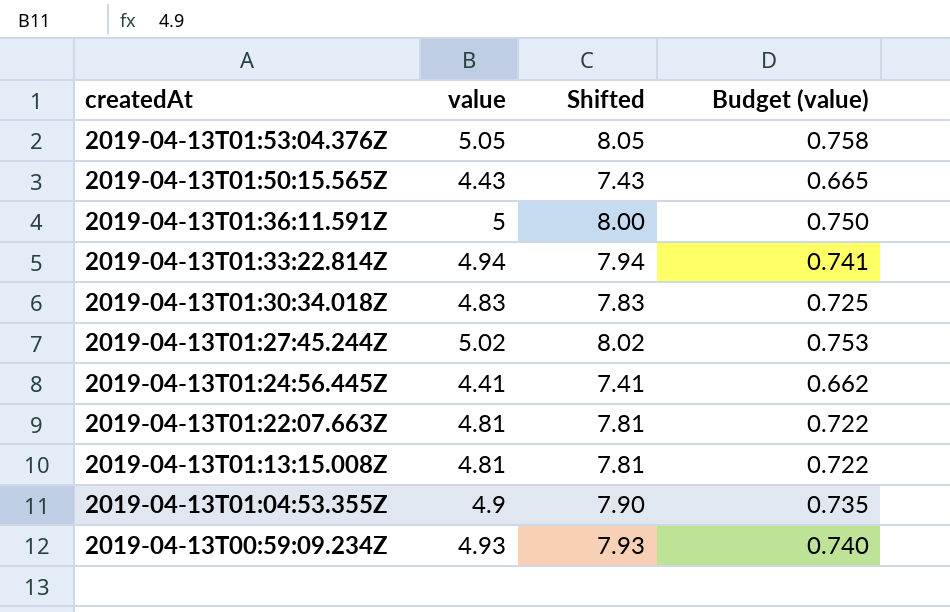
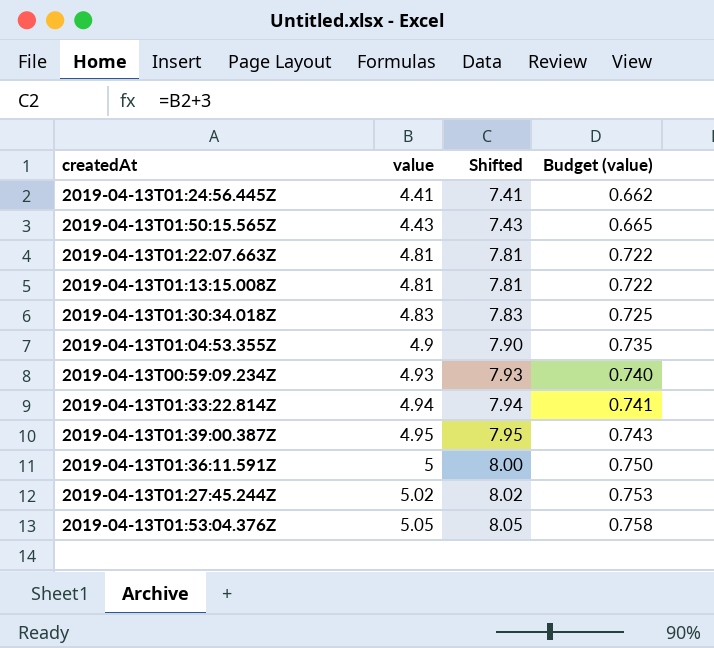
row order: createdAt descending -> value ascending
row 2019-04-13T01:39:00.387Z: none -> 4.95 | 7.95 | 0.743

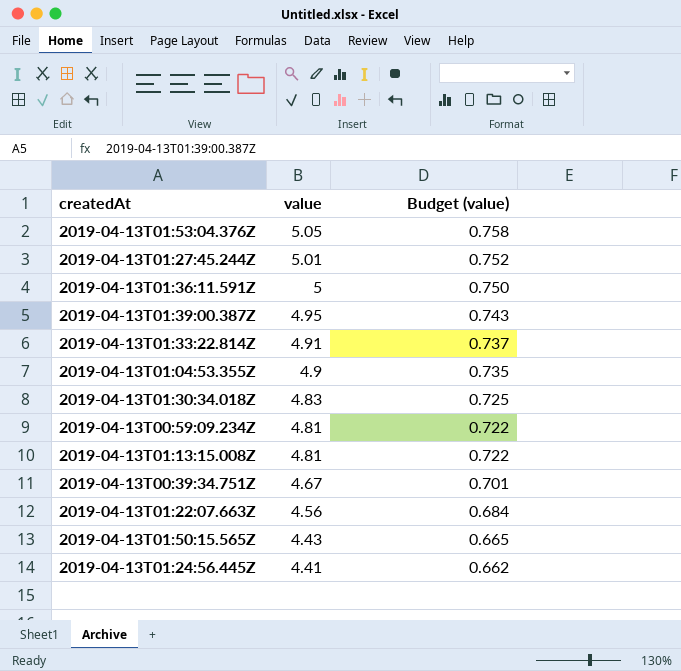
row order: value ascending -> value descending
column Shifted | formula: [value] + 3 -> none
2019-04-13T01:27:45.244Z | value: 5.02 -> 5.01
2019-04-13T01:27:45.244Z | Budget (value): 0.753 -> 0.752
2019-04-13T01:33:22.814Z | value: 4.94 -> 4.91
2019-04-13T01:33:22.814Z | Budget (value): 0.741 -> 0.737
2019-04-13T00:59:09.234Z | value: 4.93 -> 4.81
2019-04-13T00:59:09.234Z | Budget (value): 0.740 -> 0.722
row 2019-04-13T00:39:34.751Z: none -> 4.67 | 0.701
2019-04-13T01:22:07.663Z | value: 4.81 -> 4.56
2019-04-13T01:22:07.663Z | Budget (value): 0.722 -> 0.684

